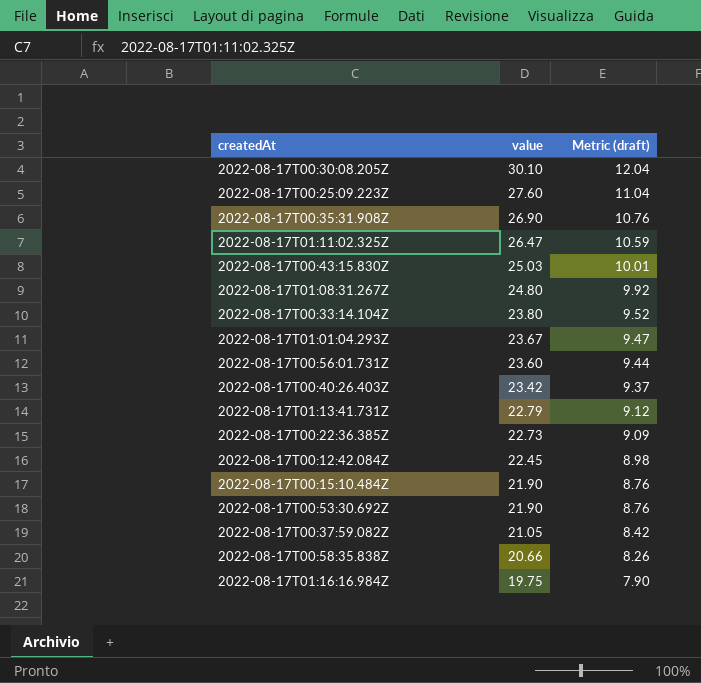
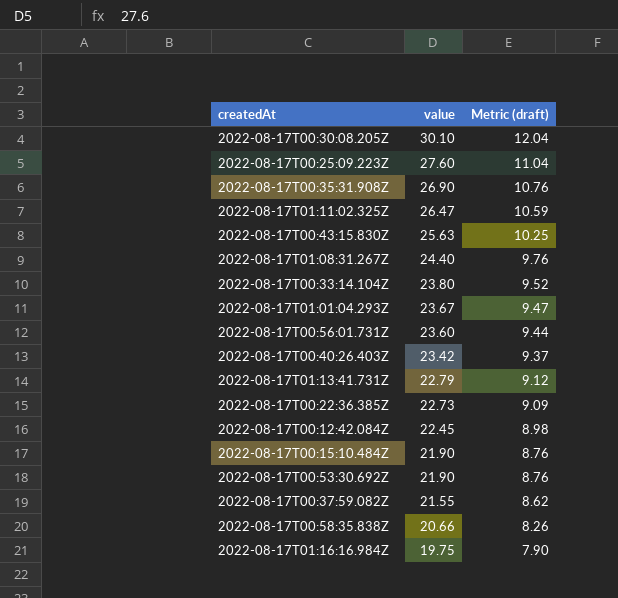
2022-08-17T00:43:15.830Z | value: 25.03 -> 25.63
2022-08-17T00:43:15.830Z | Metric (draft): 10.01 -> 10.25
2022-08-17T01:08:31.267Z | value: 24.80 -> 24.40
2022-08-17T01:08:31.267Z | Metric (draft): 9.92 -> 9.76
2022-08-17T00:37:59.082Z | value: 21.05 -> 21.55
2022-08-17T00:37:59.082Z | Metric (draft): 8.42 -> 8.62

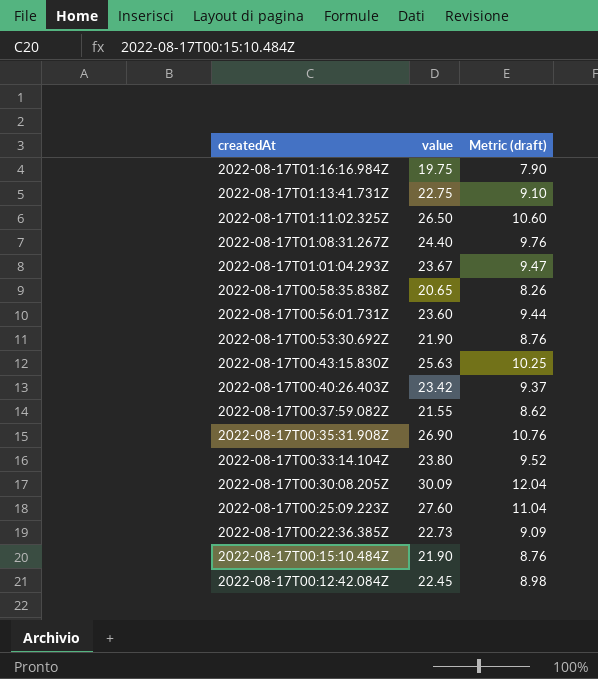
row order: value descending -> createdAt descending
2022-08-17T01:13:41.731Z | value: 22.79 -> 22.75
2022-08-17T01:13:41.731Z | Metric (draft): 9.12 -> 9.10
2022-08-17T01:11:02.325Z | value: 26.47 -> 26.50
2022-08-17T01:11:02.325Z | Metric (draft): 10.59 -> 10.60
2022-08-17T00:58:35.838Z | value: 20.66 -> 20.65
2022-08-17T00:30:08.205Z | value: 30.10 -> 30.09

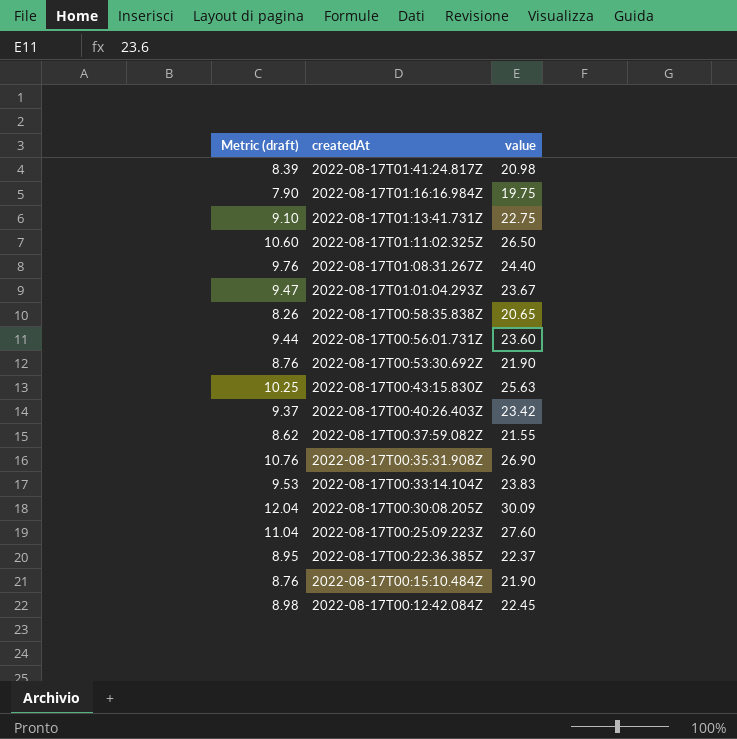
column Metric (draft) | position: 3 -> 1
row 2022-08-17T01:41:24.817Z: none -> 8.39 | 20.98
2022-08-17T00:33:14.104Z | Metric (draft): 9.52 -> 9.53
2022-08-17T00:33:14.104Z | value: 23.80 -> 23.83
2022-08-17T00:22:36.385Z | Metric (draft): 9.09 -> 8.95
2022-08-17T00:22:36.385Z | value: 22.73 -> 22.37

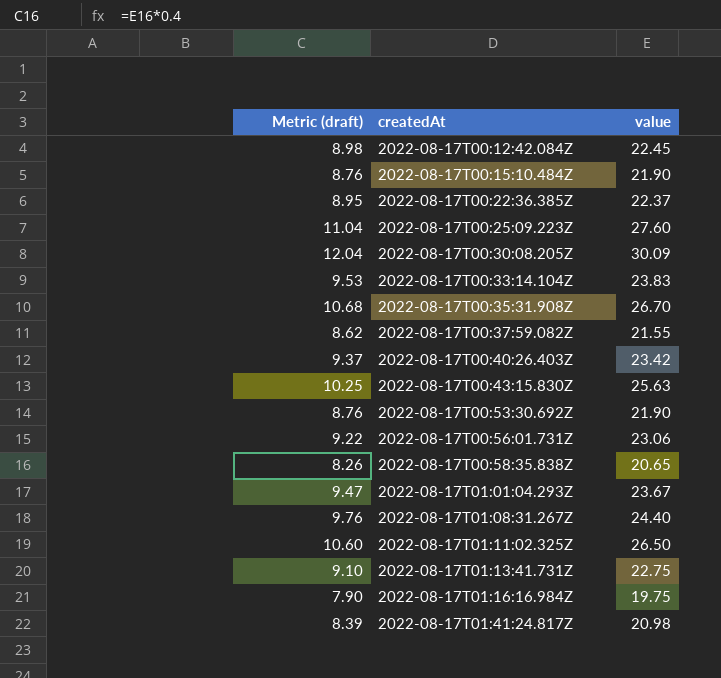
row order: createdAt descending -> createdAt ascending
2022-08-17T00:35:31.908Z | Metric (draft): 10.76 -> 10.68
2022-08-17T00:35:31.908Z | value: 26.90 -> 26.70
2022-08-17T00:56:01.731Z | Metric (draft): 9.44 -> 9.22
2022-08-17T00:56:01.731Z | value: 23.60 -> 23.06

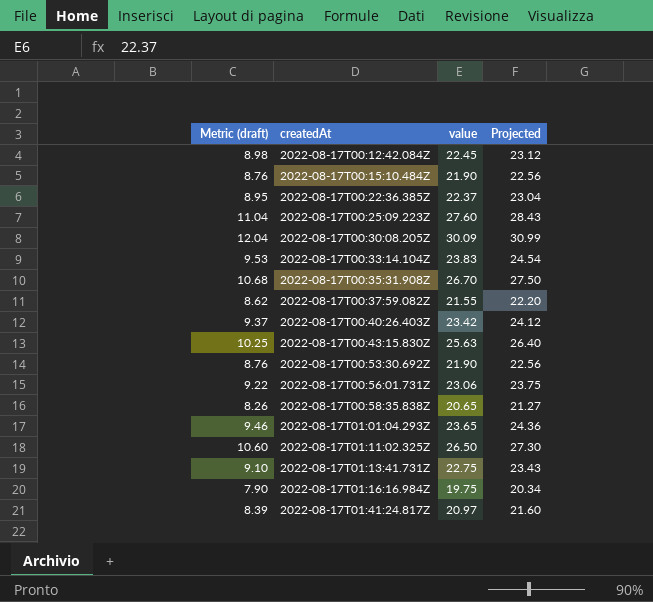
column Projected | formula: none -> [value] * 1.03
row 2022-08-17T01:08:31.267Z: 9.76 | 24.40 -> none
2022-08-17T01:01:04.293Z | Metric (draft): 9.47 -> 9.46
2022-08-17T01:01:04.293Z | value: 23.67 -> 23.65
2022-08-17T01:41:24.817Z | value: 20.98 -> 20.97

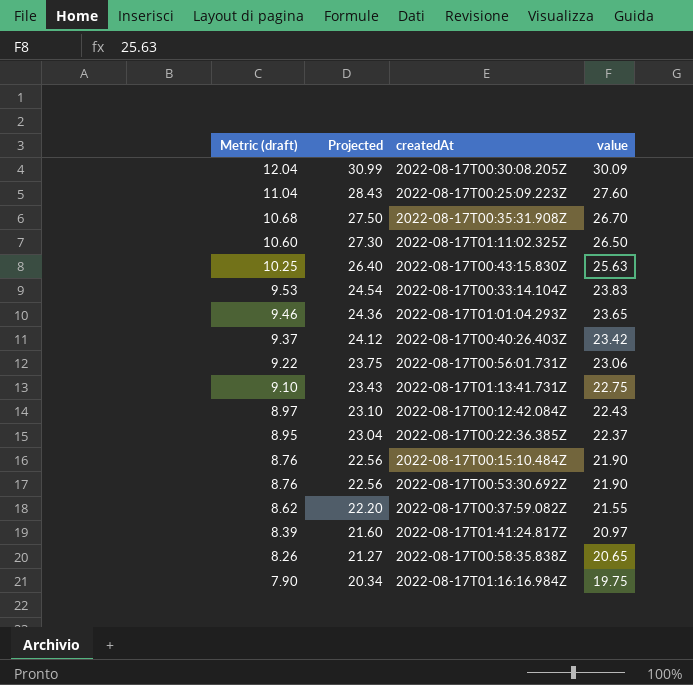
row order: createdAt ascending -> Metric (draft) descending
column Projected | position: 4 -> 2
2022-08-17T00:12:42.084Z | Metric (draft): 8.98 -> 8.97
2022-08-17T00:12:42.084Z | Projected: 23.12 -> 23.10
2022-08-17T00:12:42.084Z | value: 22.45 -> 22.43

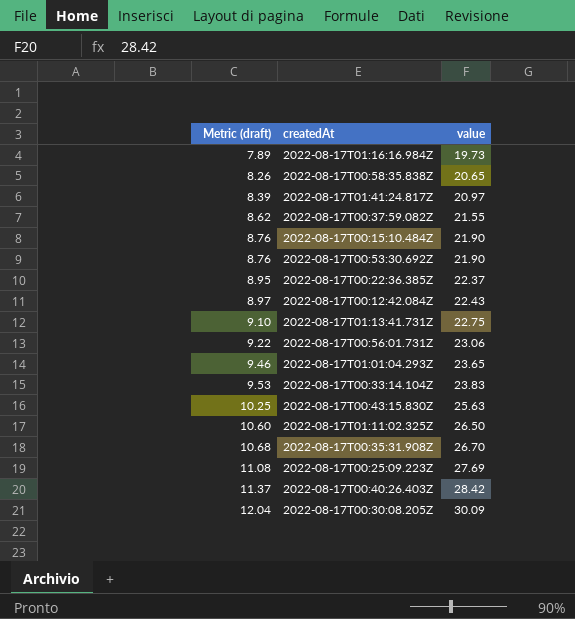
row order: Metric (draft) descending -> Metric (draft) ascending
column Projected | formula: [value] * 1.03 -> none
2022-08-17T01:16:16.984Z | Metric (draft): 7.90 -> 7.89
2022-08-17T01:16:16.984Z | value: 19.75 -> 19.73
2022-08-17T00:25:09.223Z | Metric (draft): 11.04 -> 11.08
2022-08-17T00:25:09.223Z | value: 27.60 -> 27.69
2022-08-17T00:40:26.403Z | Metric (draft): 9.37 -> 11.37
2022-08-17T00:40:26.403Z | value: 23.42 -> 28.42

